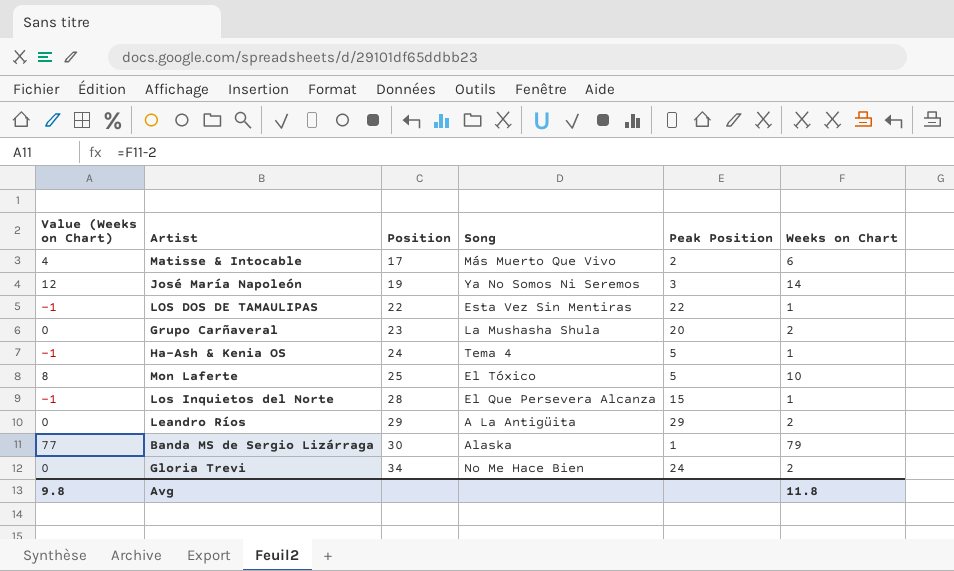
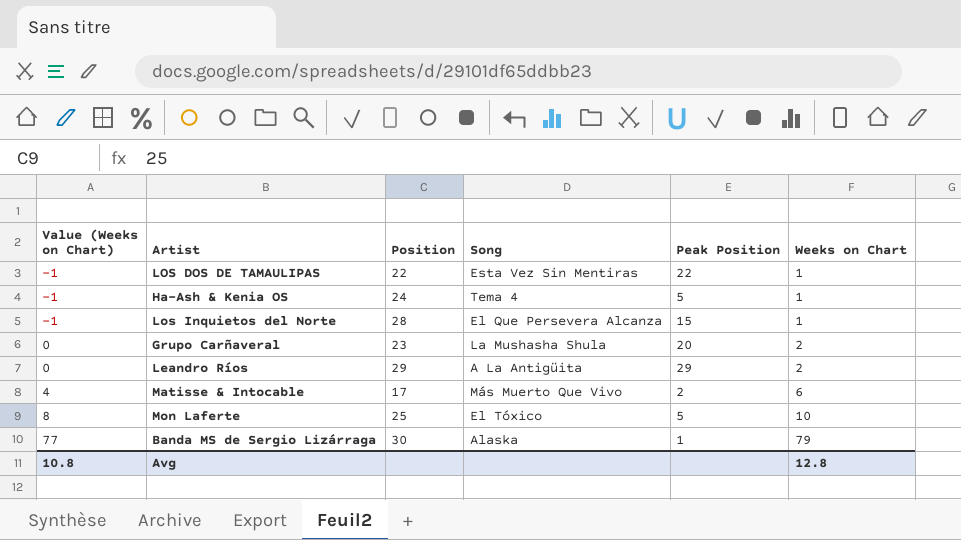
row order: Position ascending -> Value (Weeks on Chart) ascending
row José María Napoleón: 12 | 19 | Ya No Somos Ni Seremos | 3 | 14 -> none
row Gloria Trevi: 0 | 34 | No Me Hace Bien | 24 | 2 -> none
Avg | Value (Weeks on Chart): 9.8 -> 10.8
Avg | Weeks on Chart: 11.8 -> 12.8

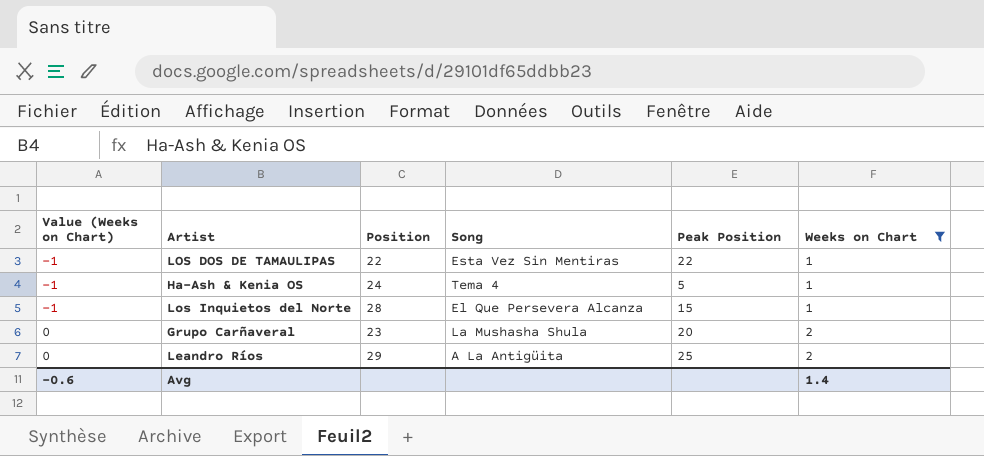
filter: none -> Weeks on Chart <= 2
Leandro Ríos | Peak Position: 29 -> 25
Avg | Value (Weeks on Chart): 10.8 -> -0.6
Avg | Weeks on Chart: 12.8 -> 1.4

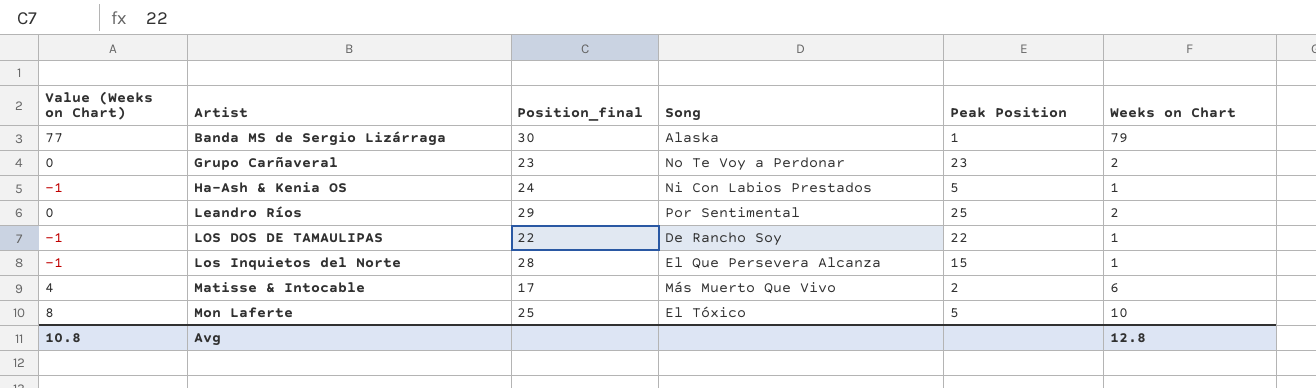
filter: Weeks on Chart <= 2 -> none
row order: Value (Weeks on Chart) ascending -> Artist ascending
column name: Position -> Position_final
Grupo Carñaveral | Song: La Mushasha Shula -> No Te Voy a Perdonar
Grupo Carñaveral | Peak Position: 20 -> 23
Ha-Ash & Kenia OS | Song: Tema 4 -> Ni Con Labios Prestados
Leandro Ríos | Song: A La Antigüita -> Por Sentimental
LOS DOS DE TAMAULIPAS | Song: Esta Vez Sin Mentiras -> De Rancho Soy
Avg | Value (Weeks on Chart): -0.6 -> 10.8
Avg | Weeks on Chart: 1.4 -> 12.8

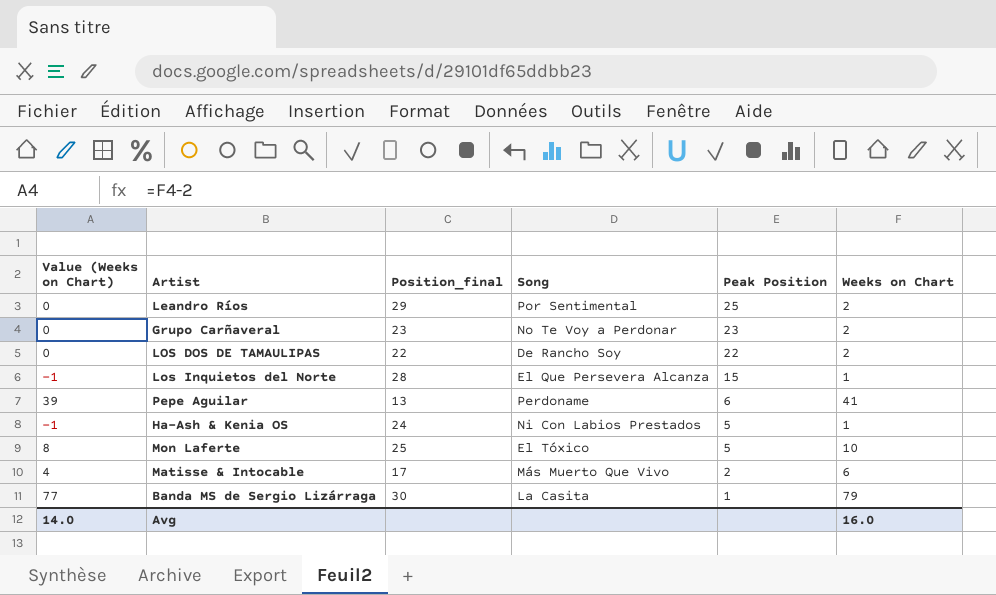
row order: Artist ascending -> Peak Position descending
LOS DOS DE TAMAULIPAS | Value (Weeks on Chart): -1 -> 0
LOS DOS DE TAMAULIPAS | Weeks on Chart: 1 -> 2
row Pepe Aguilar: none -> 39 | 13 | Perdoname | 6 | 41
Banda MS de Sergio Lizárraga | Song: Alaska -> La Casita
Avg | Value (Weeks on Chart): 10.8 -> 14.0
Avg | Weeks on Chart: 12.8 -> 16.0

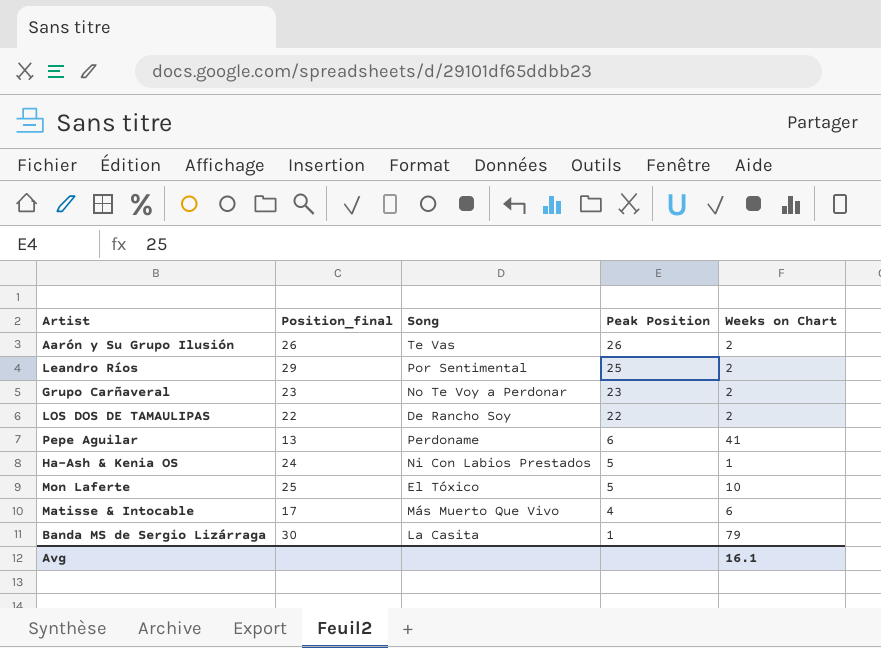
column Value (Weeks on Chart) | formula: [Weeks on Chart] - 2 -> none
row Los Inquietos del Norte: -1 | 28 | El Que Persevera Alcanza | 15 | 1 -> none
row Aarón y Su Grupo Ilusión: none -> 26 | Te Vas | 26 | 2
Matisse & Intocable | Peak Position: 2 -> 4
Avg | Weeks on Chart: 16.0 -> 16.1

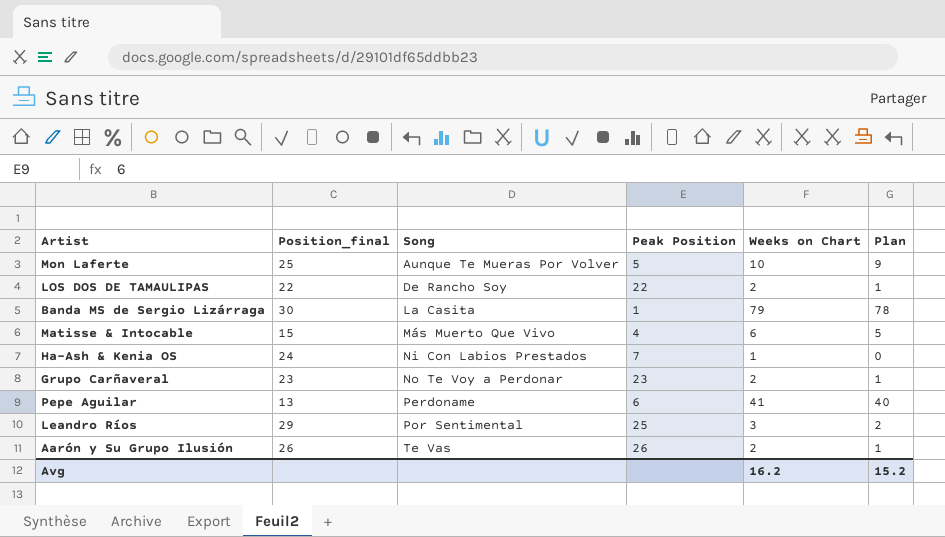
row order: Peak Position descending -> Song ascending
column Plan | formula: none -> [Weeks on Chart] - 1
Mon Laferte | Song: El Tóxico -> Aunque Te Mueras Por Volver
Matisse & Intocable | Position_final: 17 -> 15
Ha-Ash & Kenia OS | Peak Position: 5 -> 7
Leandro Ríos | Weeks on Chart: 2 -> 3
Avg | Weeks on Chart: 16.1 -> 16.2

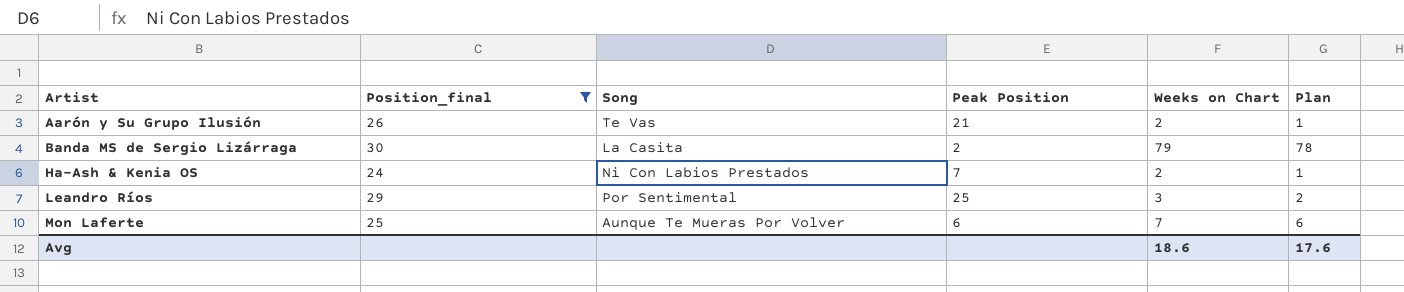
filter: none -> Position_final >= 24
row order: Song ascending -> Artist ascending
Aarón y Su Grupo Ilusión | Peak Position: 26 -> 21
Banda MS de Sergio Lizárraga | Peak Position: 1 -> 2
Ha-Ash & Kenia OS | Weeks on Chart: 1 -> 2
Ha-Ash & Kenia OS | Plan: 0 -> 1
Mon Laferte | Peak Position: 5 -> 6
Mon Laferte | Weeks on Chart: 10 -> 7
Mon Laferte | Plan: 9 -> 6
Avg | Weeks on Chart: 16.2 -> 18.6
Avg | Plan: 15.2 -> 17.6

